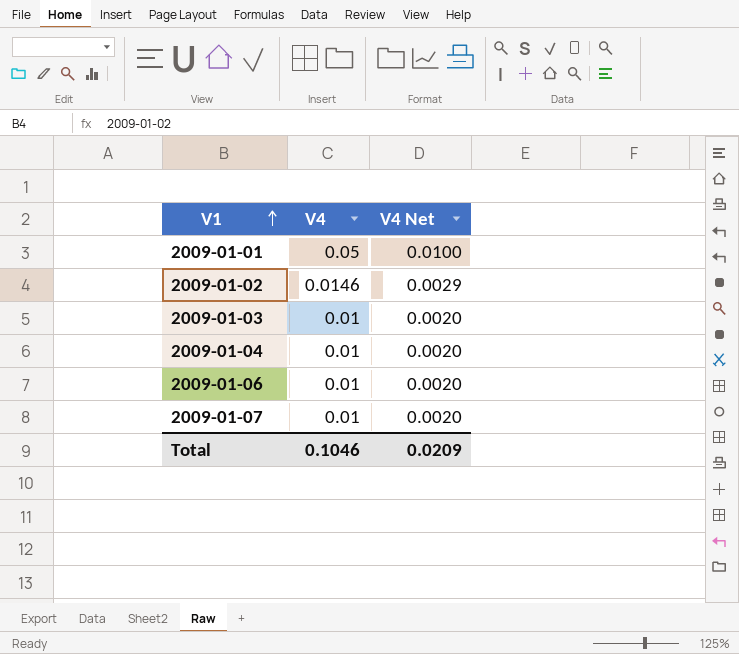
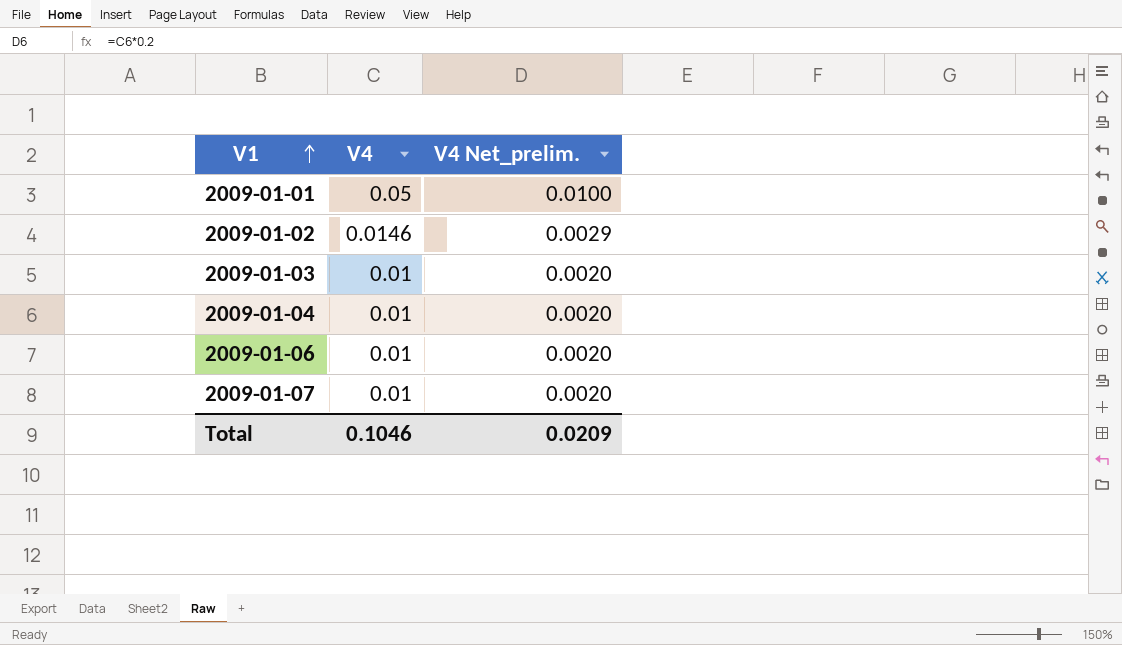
column name: V4 Net -> V4 Net_prelim.

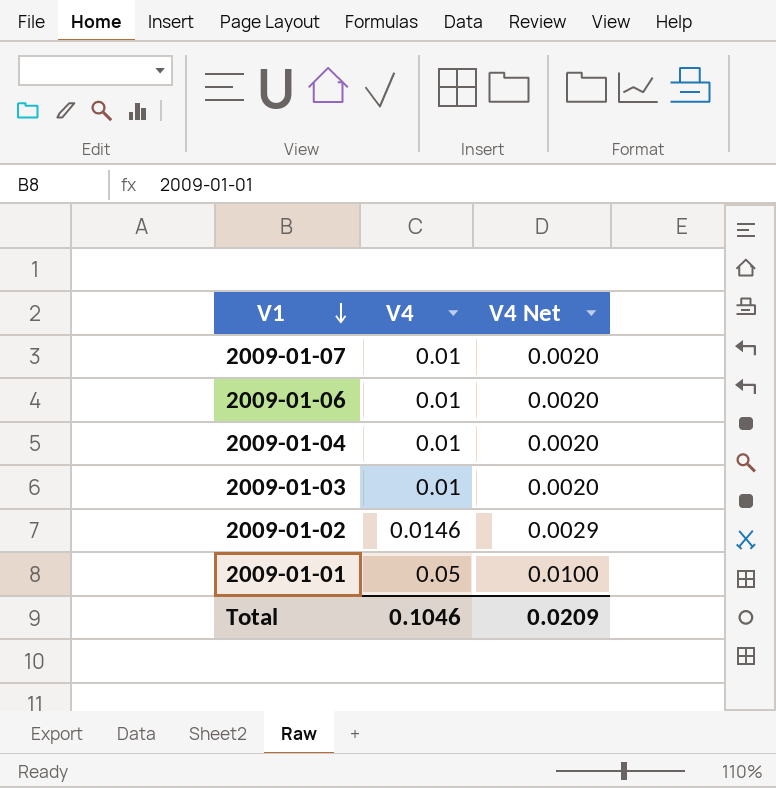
row order: V1 ascending -> V1 descending
column name: V4 Net_prelim. -> V4 Net

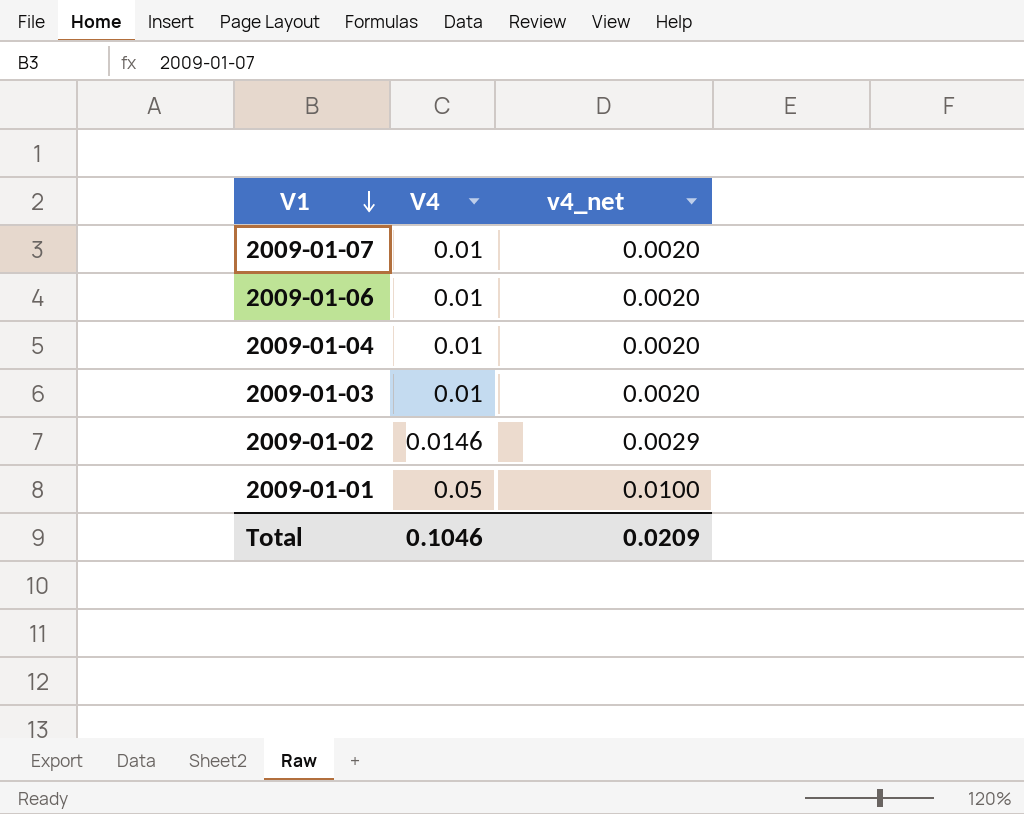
column name: V4 Net -> v4_net

